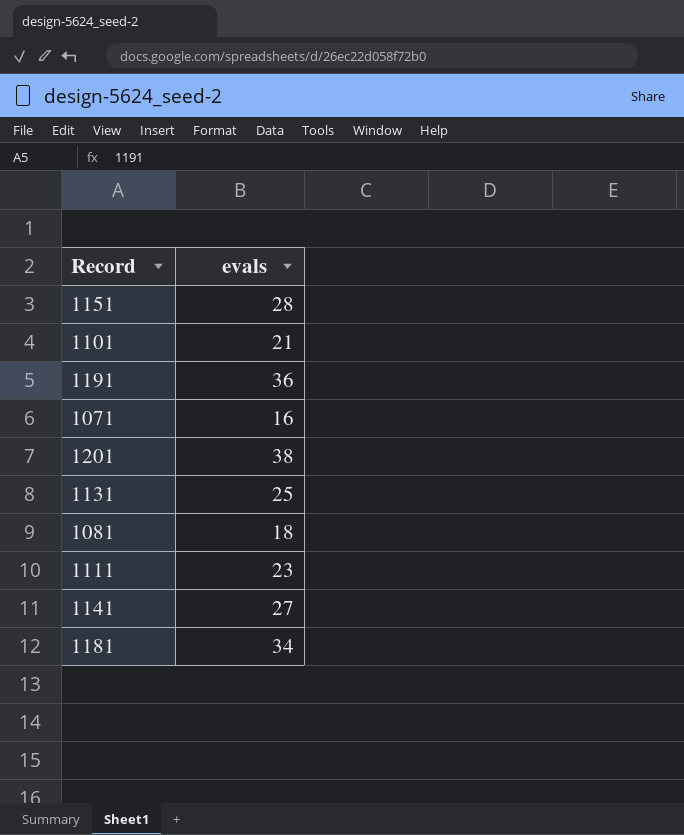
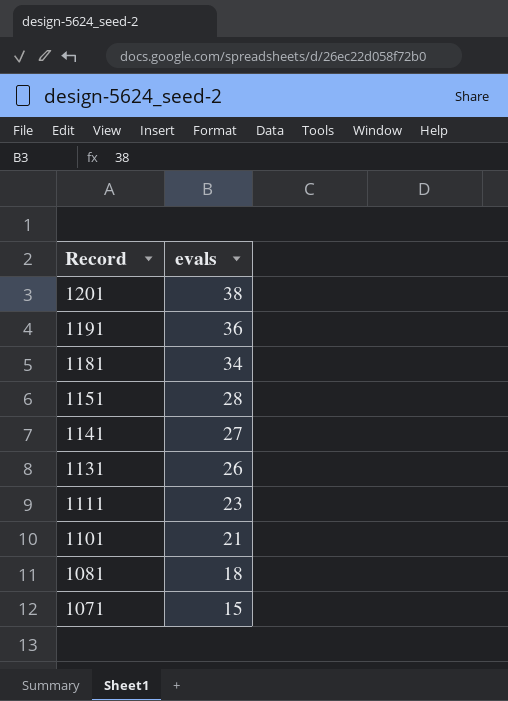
row order: none -> Record descending
1131 | evals: 25 -> 26
1071 | evals: 16 -> 15

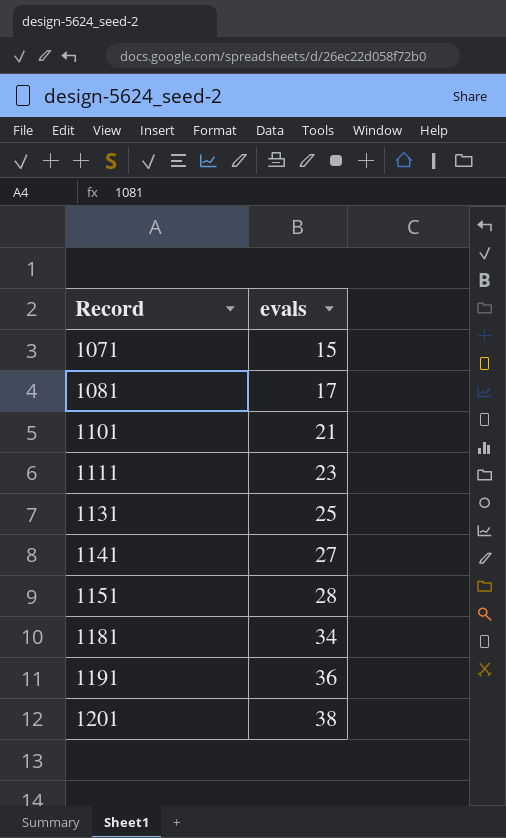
row order: Record descending -> Record ascending
1081 | evals: 18 -> 17
1131 | evals: 26 -> 25

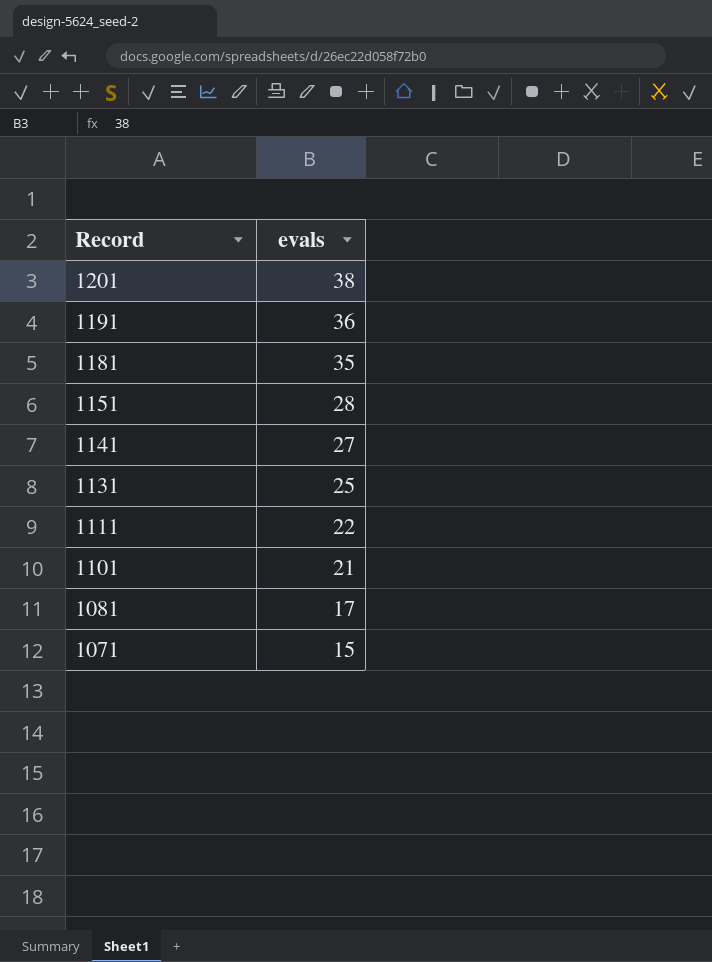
row order: Record ascending -> Record descending
1181 | evals: 34 -> 35
1111 | evals: 23 -> 22

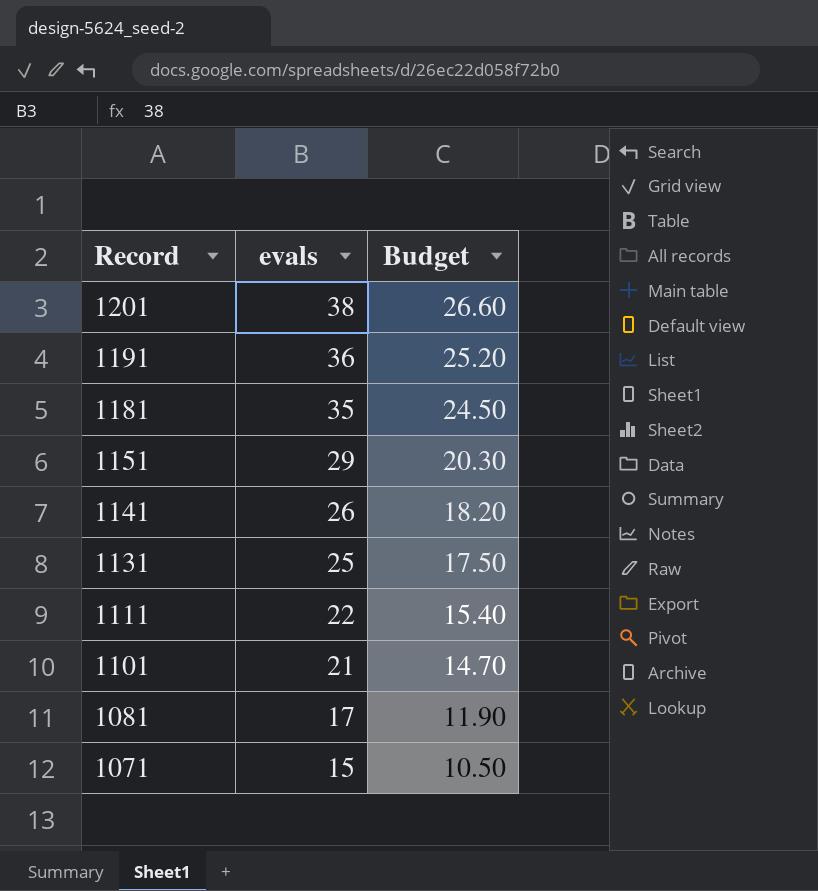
column Budget | formula: none -> [evals] * 0.7
1151 | evals: 28 -> 29
1141 | evals: 27 -> 26

